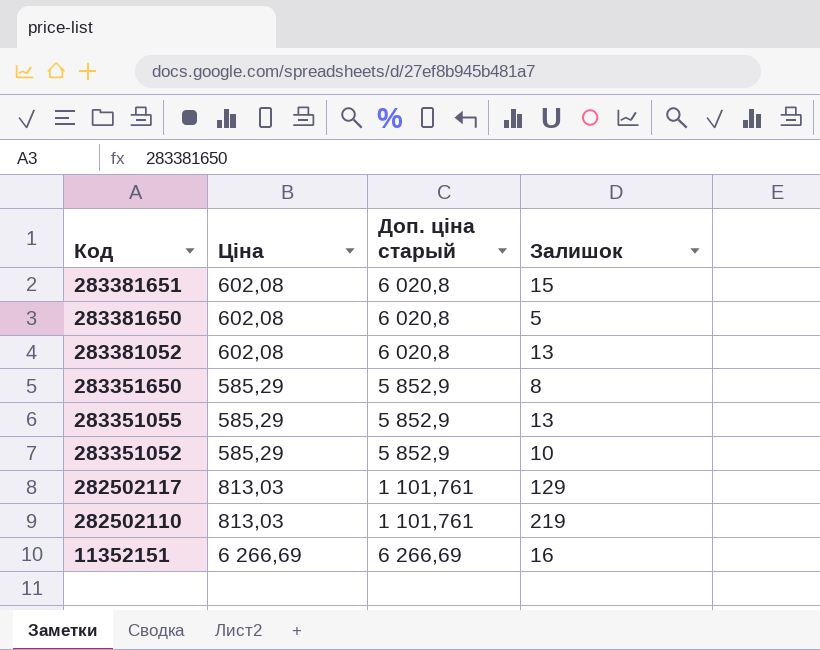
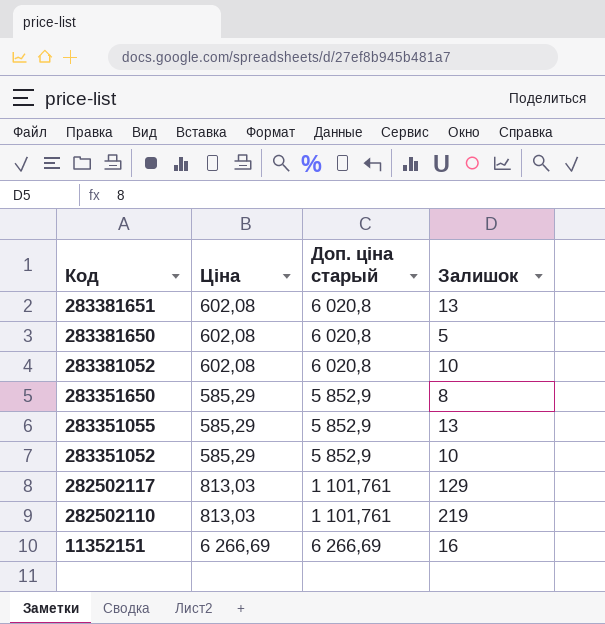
283381651 | Залишок: 15 -> 13
283381052 | Залишок: 13 -> 10

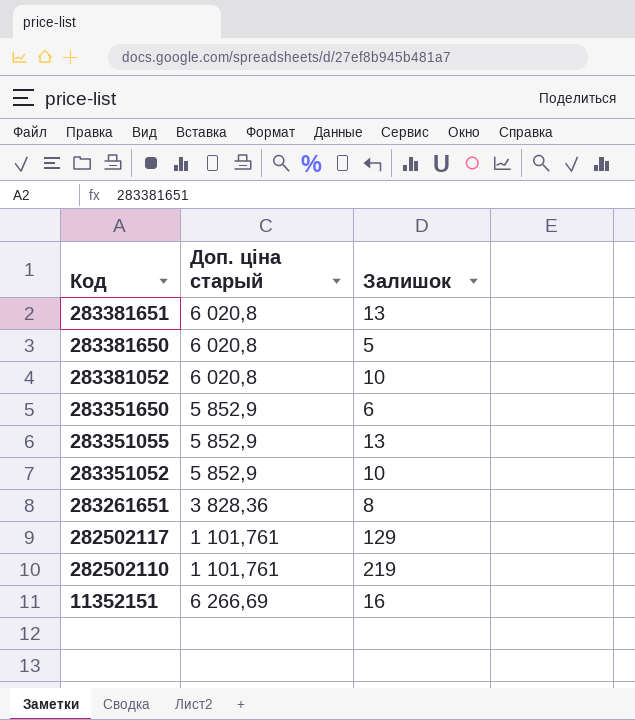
column Ціна | position: 2 -> none
283351650 | Залишок: 8 -> 6
row 283261651: none -> 3 828,36 | 8

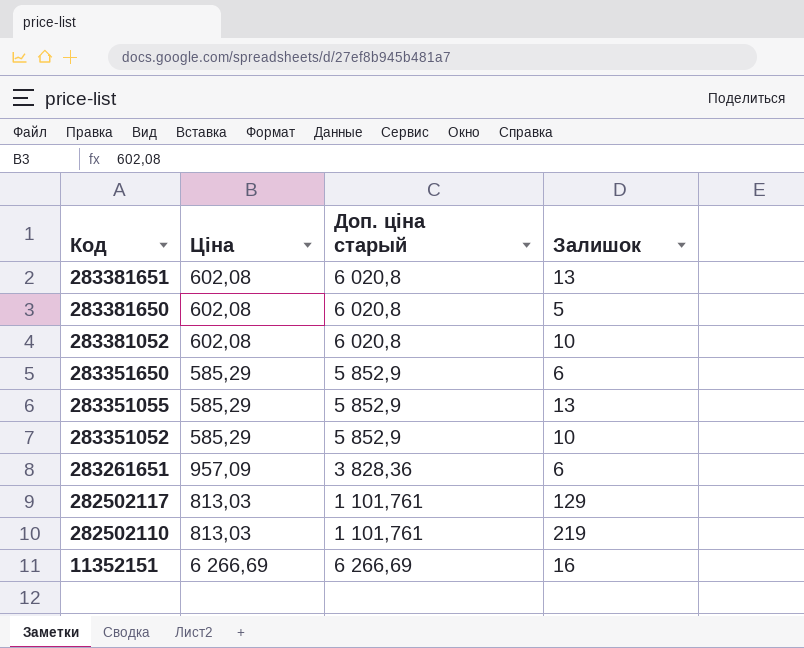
column Ціна | position: none -> 2
283261651 | Залишок: 8 -> 6

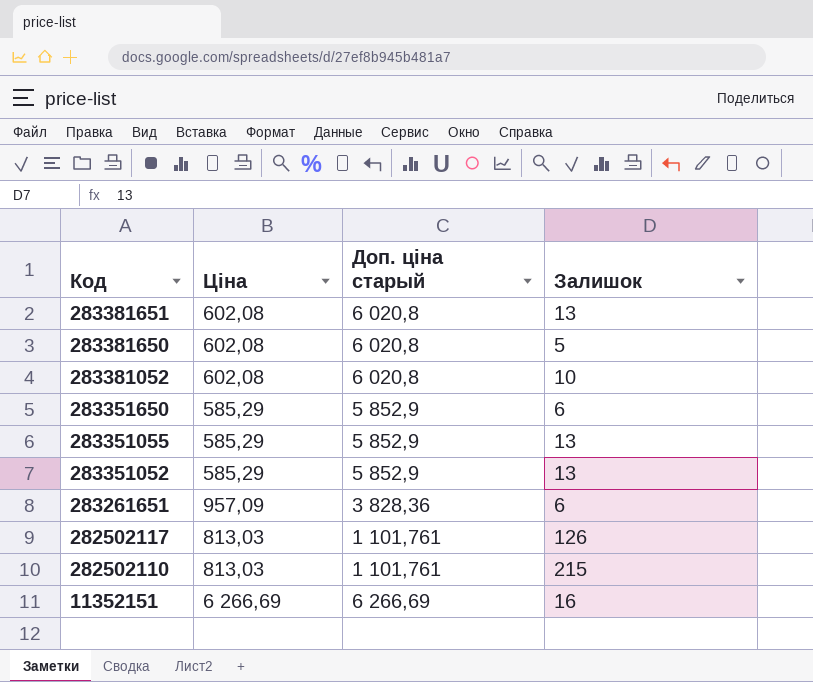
283351052 | Залишок: 10 -> 13
282502117 | Залишок: 129 -> 126
282502110 | Залишок: 219 -> 215

